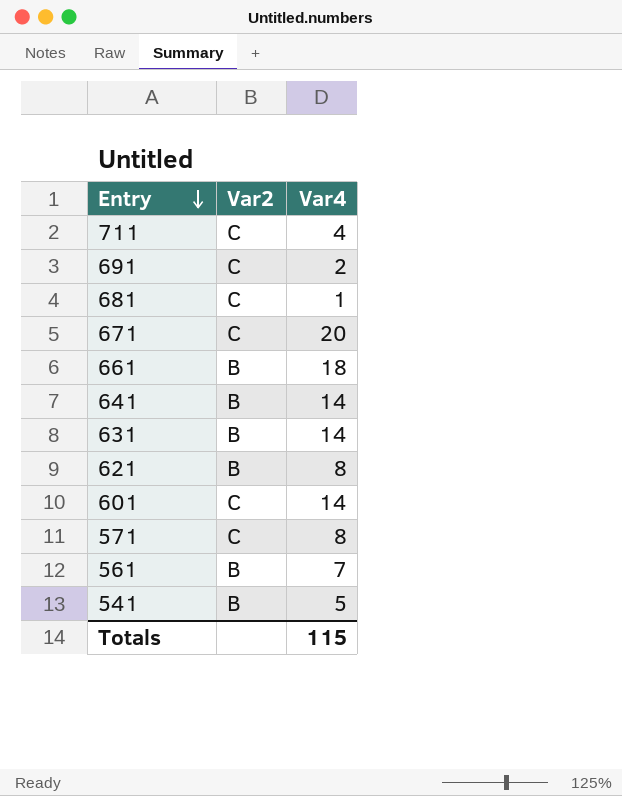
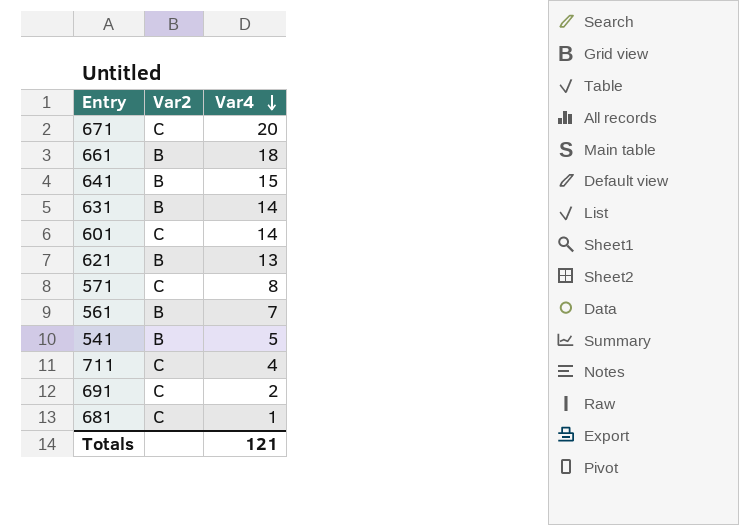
row order: Entry descending -> Var4 descending
641 | Var4: 14 -> 15
621 | Var4: 8 -> 13
Totals | Var4: 115 -> 121

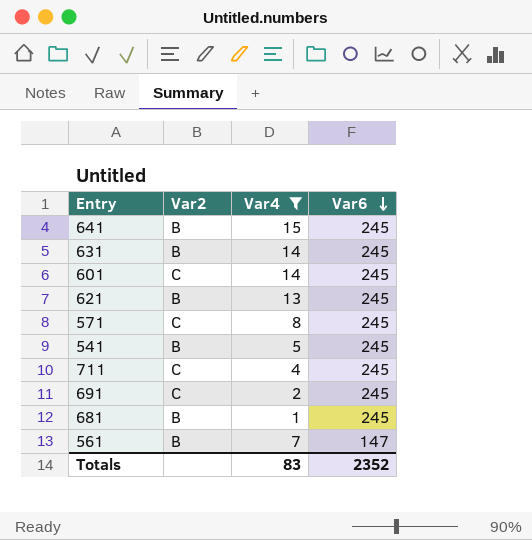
filter: none -> Var4 <= 15
row order: Var4 descending -> Var6 descending
column Var6 | position: none -> 4
681 | Var2: C -> B
Totals | Var4: 121 -> 83

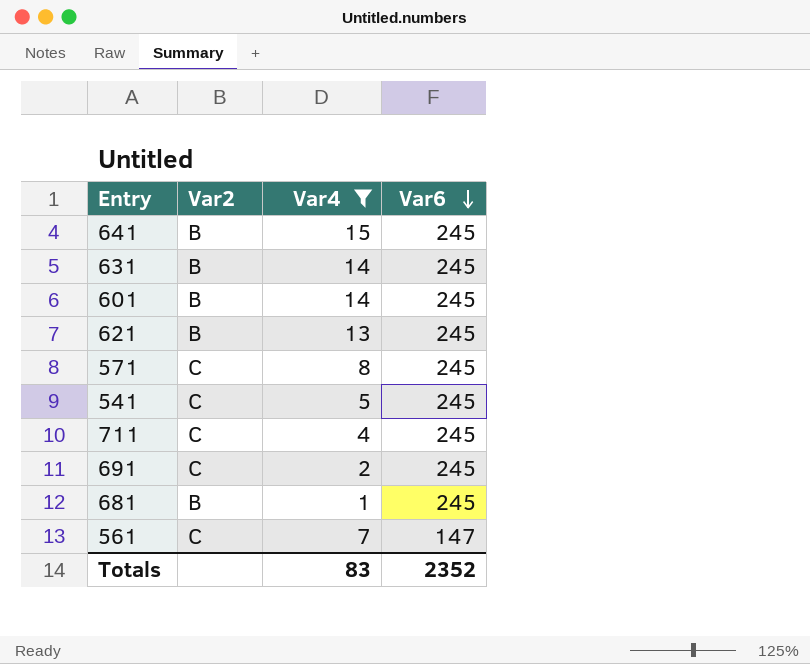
601 | Var2: C -> B
541 | Var2: B -> C
561 | Var2: B -> C

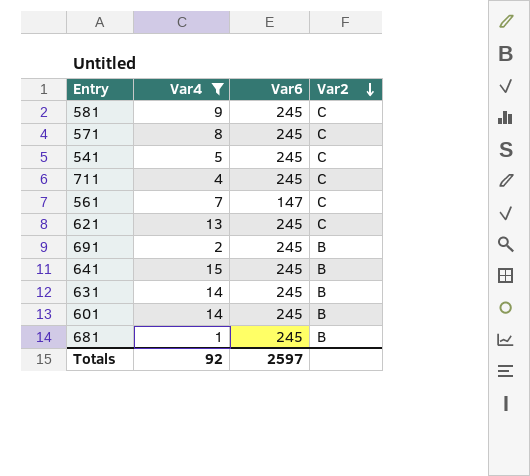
row order: Var6 descending -> Var2 descending
column Var2 | position: 2 -> 4
row 581: none -> 9 | 245 | C
621 | Var2: B -> C
691 | Var2: C -> B
Totals | Var4: 83 -> 92
Totals | Var6: 2352 -> 2597

